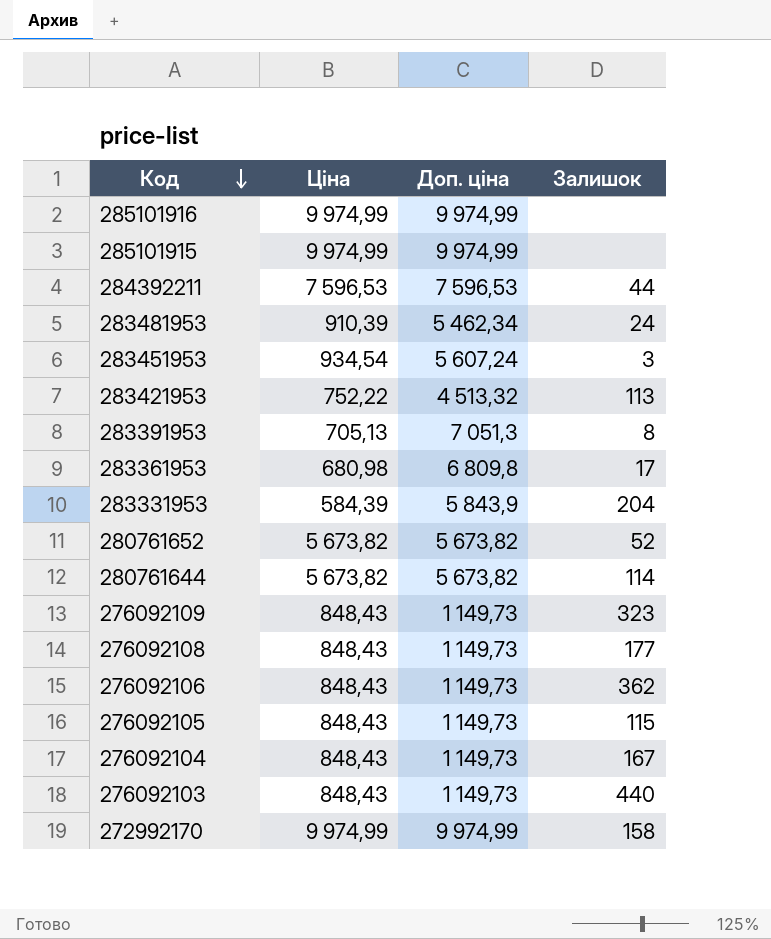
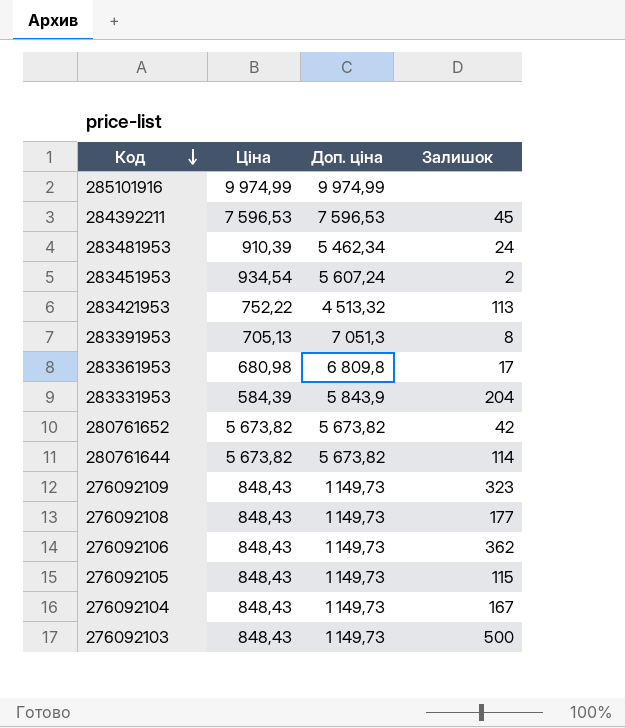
row 285101915: 9 974,99 | 9 974,99 | none -> none
row 272992170: 9 974,99 | 9 974,99 | 158 -> none
284392211 | Залишок: 44 -> 45
283451953 | Залишок: 3 -> 2
280761652 | Залишок: 52 -> 42
276092103 | Залишок: 440 -> 500

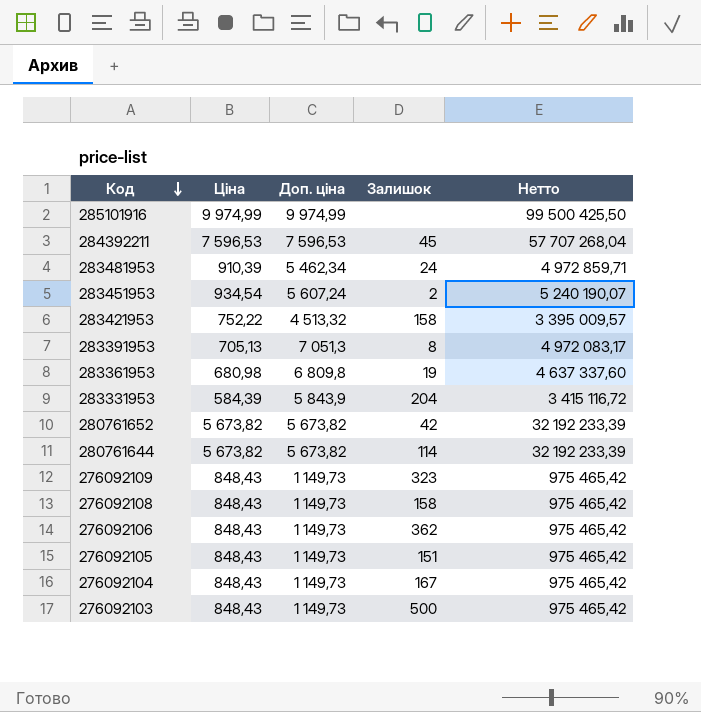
column Нетто | formula: none -> [Ціна] * [Доп. ціна]
283421953 | Залишок: 113 -> 158
283361953 | Залишок: 17 -> 19
276092108 | Залишок: 177 -> 158
276092105 | Залишок: 115 -> 151

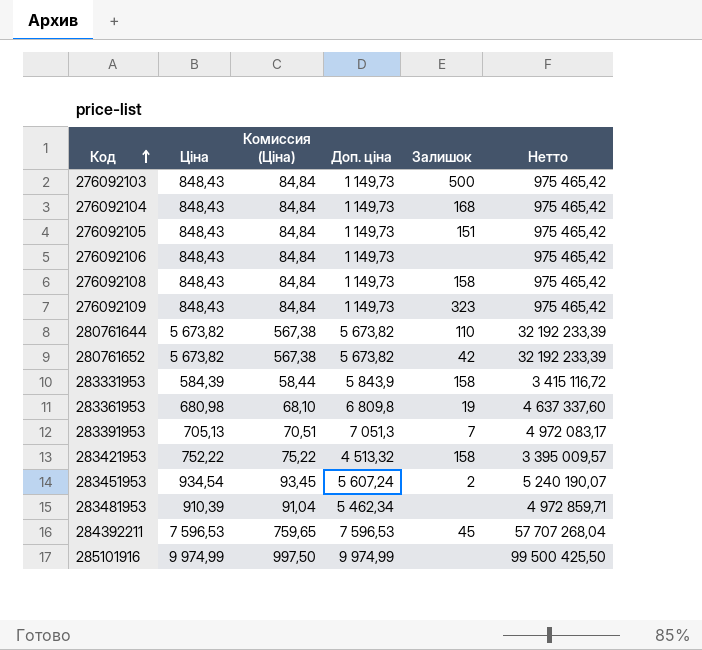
row order: Код descending -> Код ascending
column Комиссия (Ціна) | formula: none -> [Ціна] * 0,1
276092104 | Залишок: 167 -> 168
276092106 | Залишок: 362 -> none
280761644 | Залишок: 114 -> 110
283331953 | Залишок: 204 -> 158
283391953 | Залишок: 8 -> 7
283481953 | Залишок: 24 -> none

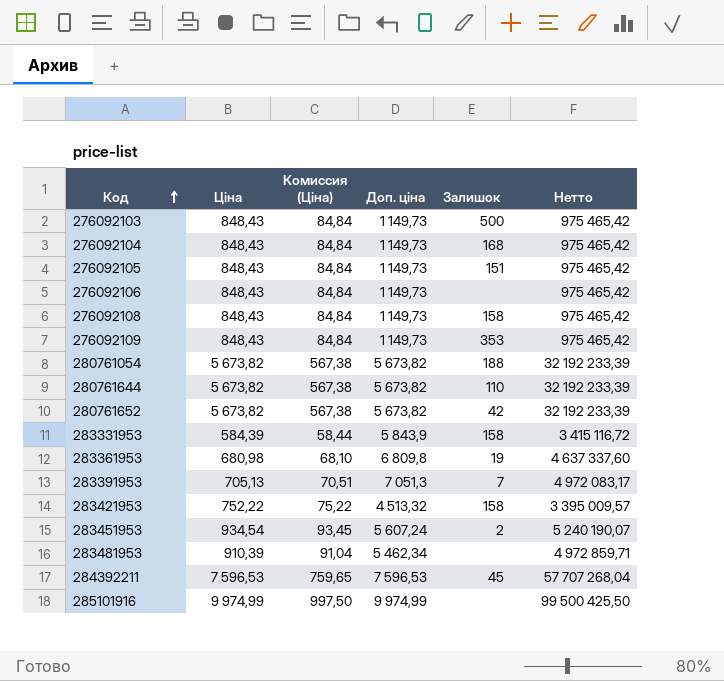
276092109 | Залишок: 323 -> 353
row 280761054: none -> 5 673,82 | 567,38 | 5 673,82 | 188 | 32 192 233,39

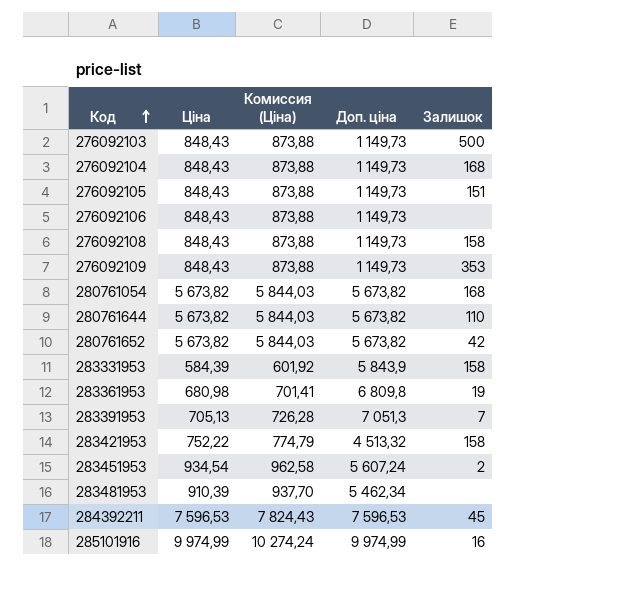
column Нетто | formula: [Ціна] * [Доп. ціна] -> none
column Комиссия (Ціна) | formula: [Ціна] * 0,1 -> [Ціна] * 1,03
280761054 | Залишок: 188 -> 168
285101916 | Залишок: none -> 16

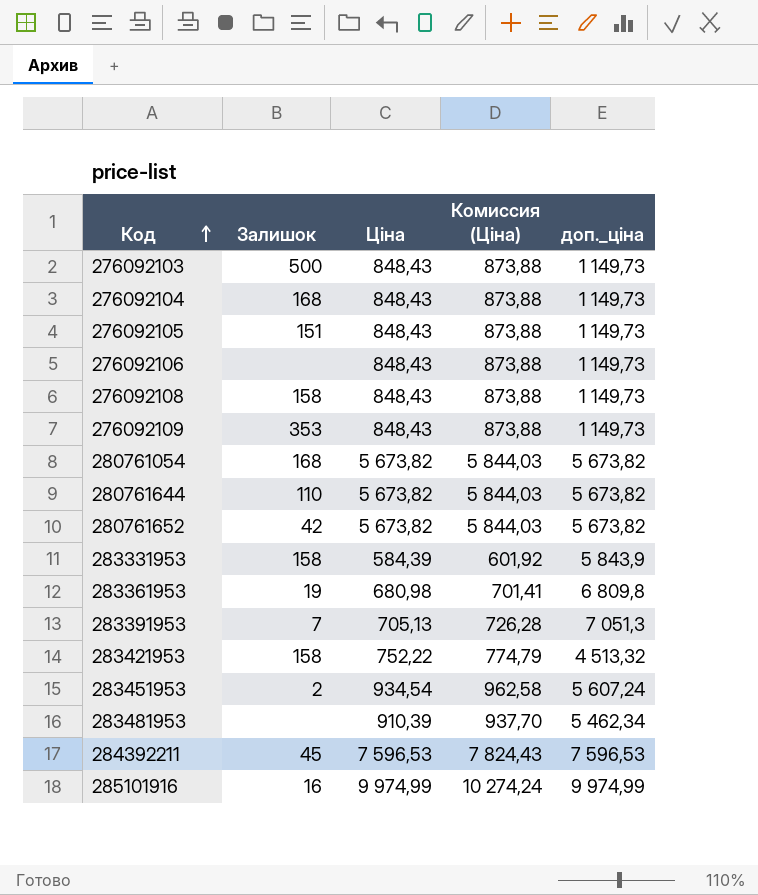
column Залишок | position: 5 -> 2
column name: Доп. ціна -> доп._ціна

